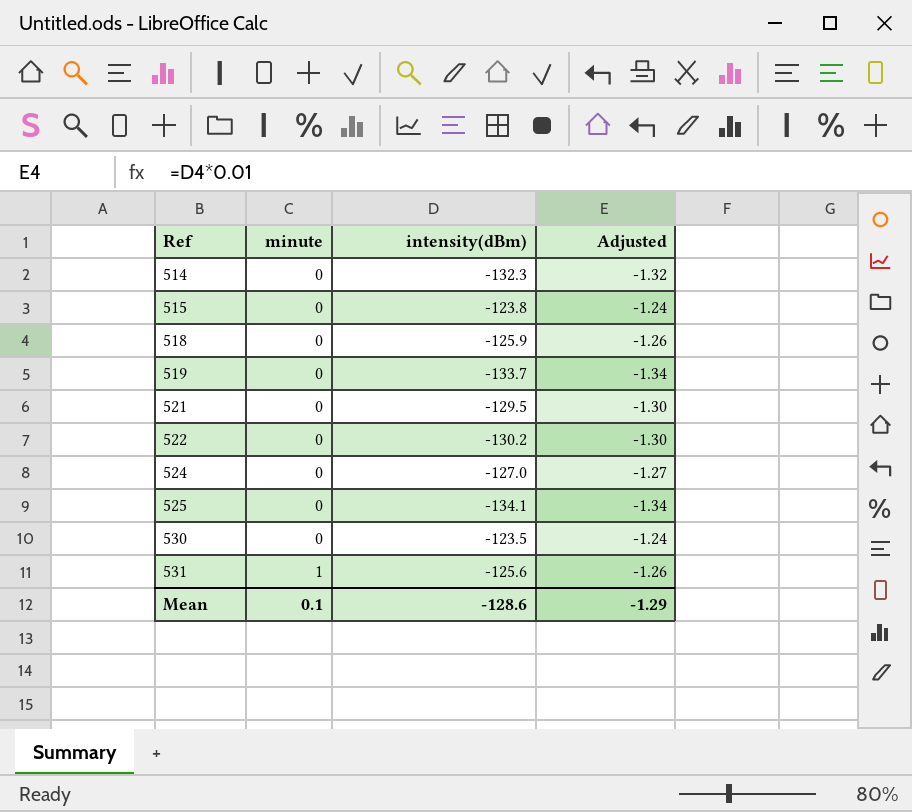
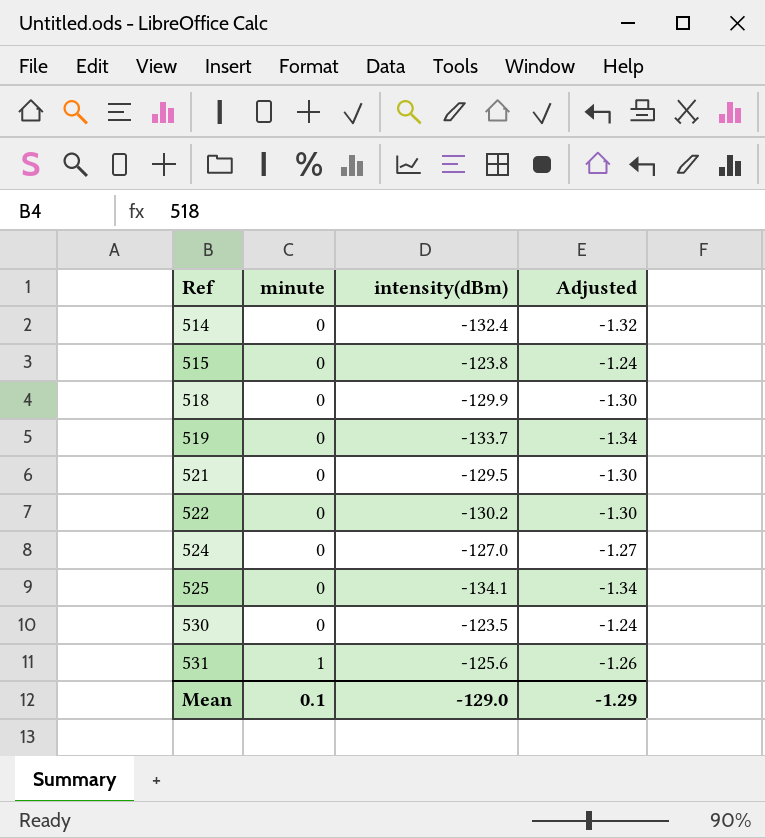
514 | intensity(dBm): -132.3 -> -132.4
518 | intensity(dBm): -125.9 -> -129.9
518 | Adjusted: -1.26 -> -1.30
Mean | intensity(dBm): -128.6 -> -129.0

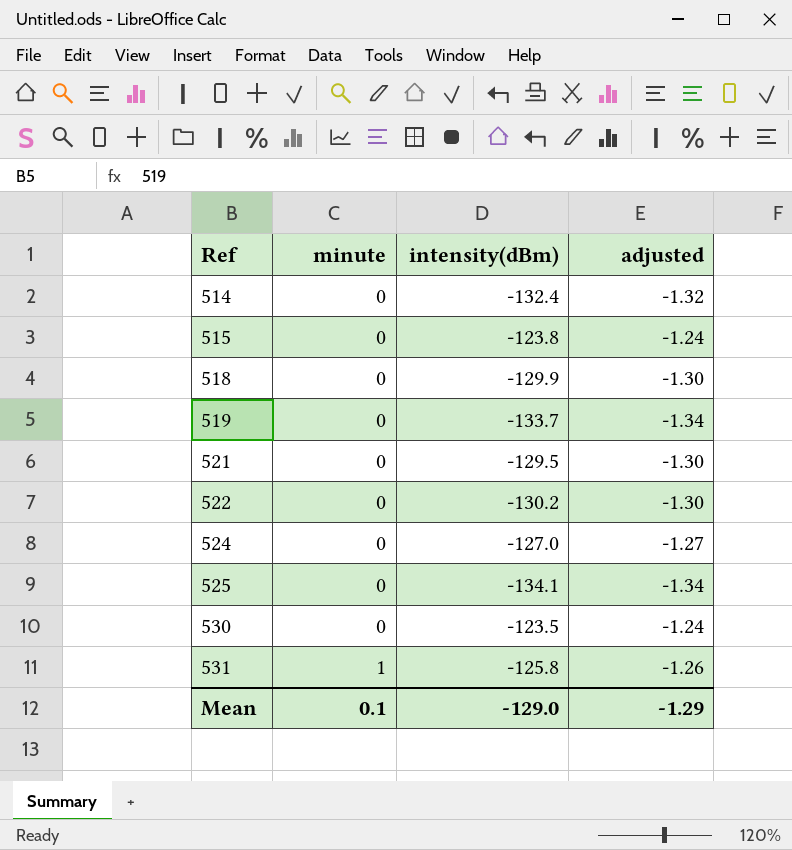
column name: Adjusted -> adjusted
531 | intensity(dBm): -125.6 -> -125.8

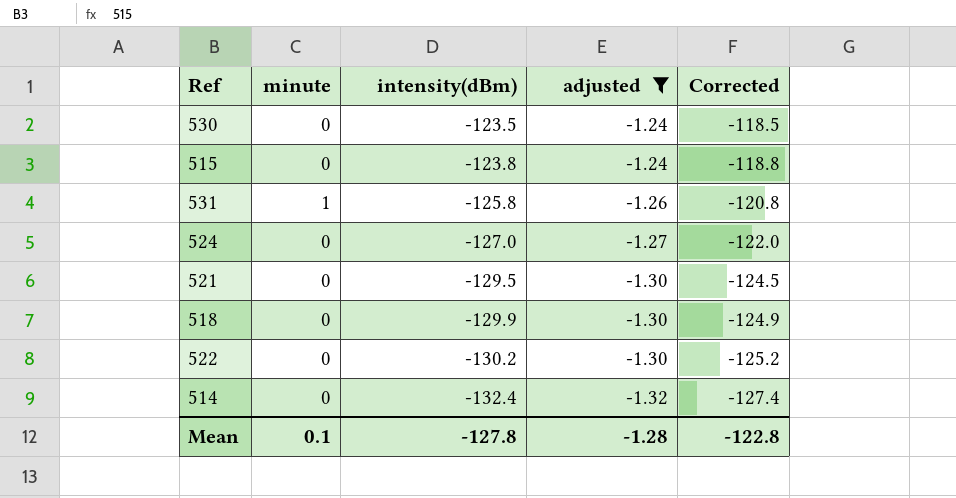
filter: none -> adjusted != -1.34
row order: Ref ascending -> intensity(dBm) descending
column Corrected | formula: none -> [intensity(dBm)] + 5
Mean | intensity(dBm): -129.0 -> -127.8
Mean | adjusted: -1.29 -> -1.28

